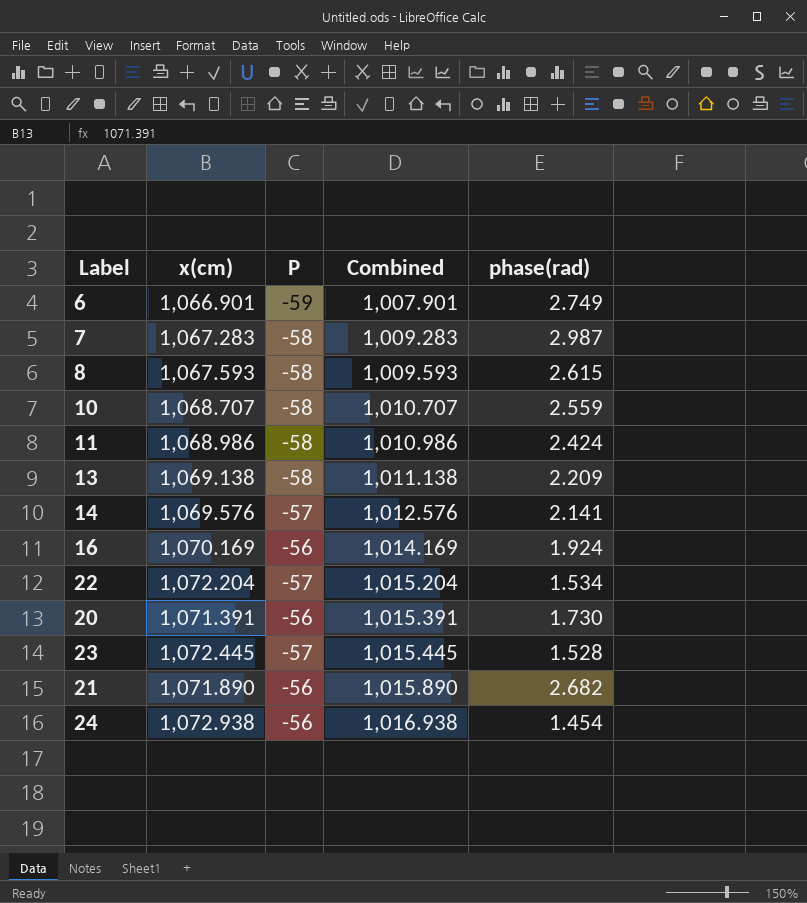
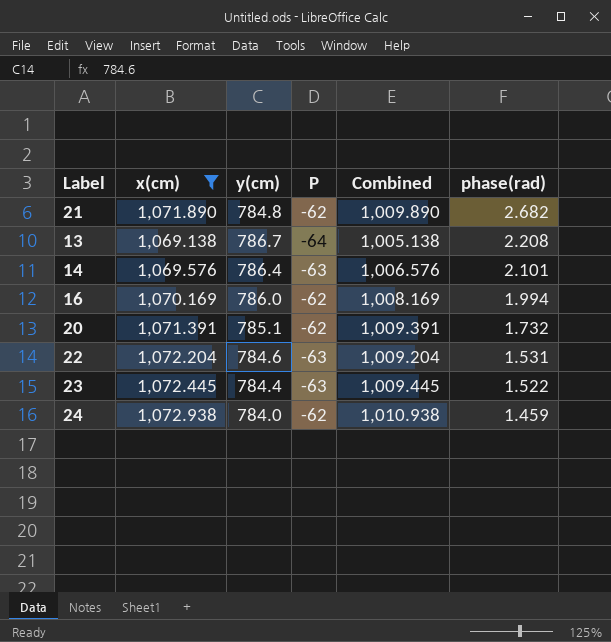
filter: none -> x(cm) >= 1,069.138
row order: Combined ascending -> phase(rad) descending
column y(cm) | position: none -> 3
21 | P: -56 -> -62
21 | Combined: 1,015.890 -> 1,009.890
13 | P: -58 -> -64
13 | Combined: 1,011.138 -> 1,005.138
13 | phase(rad): 2.209 -> 2.208
14 | P: -57 -> -63
14 | Combined: 1,012.576 -> 1,006.576
14 | phase(rad): 2.141 -> 2.101
16 | P: -56 -> -62
16 | Combined: 1,014.169 -> 1,008.169
16 | phase(rad): 1.924 -> 1.994
20 | P: -56 -> -62
20 | Combined: 1,015.391 -> 1,009.391
20 | phase(rad): 1.730 -> 1.732
22 | P: -57 -> -63
22 | Combined: 1,015.204 -> 1,009.204
22 | phase(rad): 1.534 -> 1.531
23 | P: -57 -> -63
23 | Combined: 1,015.445 -> 1,009.445
23 | phase(rad): 1.528 -> 1.522
24 | P: -56 -> -62
24 | Combined: 1,016.938 -> 1,010.938
24 | phase(rad): 1.454 -> 1.459

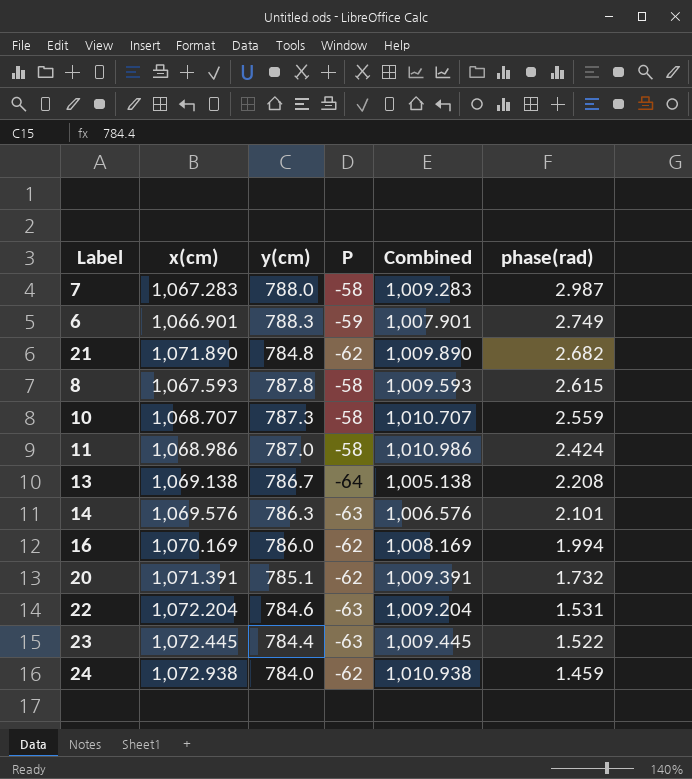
filter: x(cm) >= 1,069.138 -> none
14 | y(cm): 786.4 -> 786.3

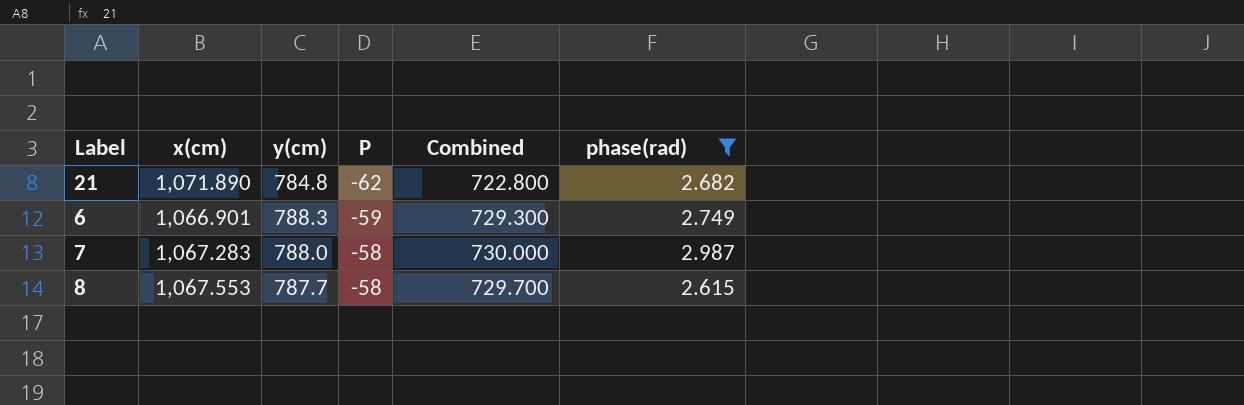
filter: none -> phase(rad) >= 2.615
row order: phase(rad) descending -> P ascending
column Combined | formula: [x(cm)] + [P] -> [y(cm)] + [P]
8 | x(cm): 1,067.593 -> 1,067.553
8 | y(cm): 787.8 -> 787.7

